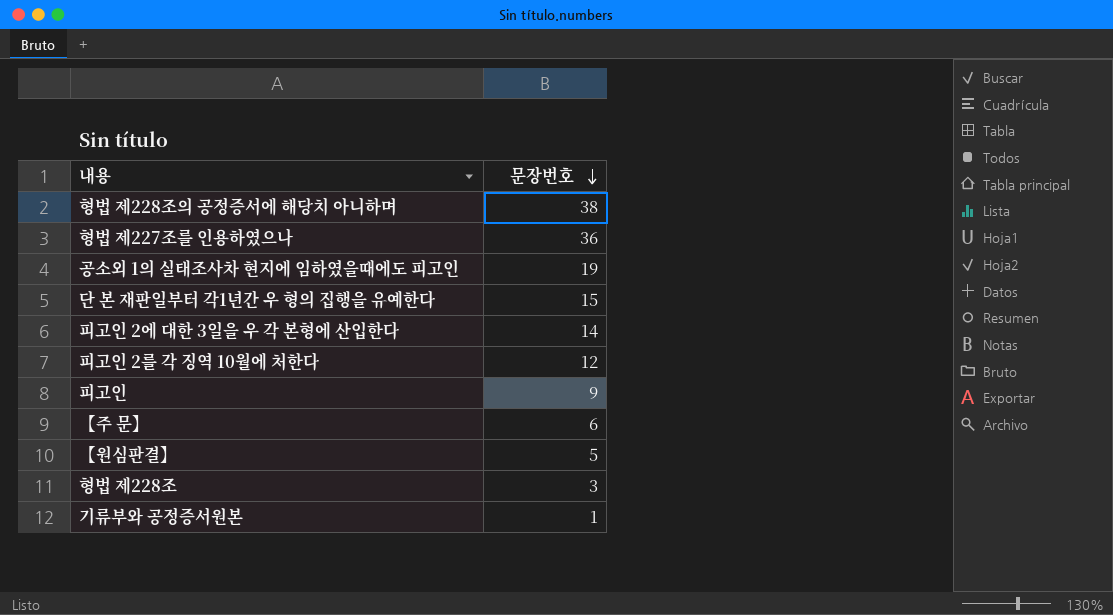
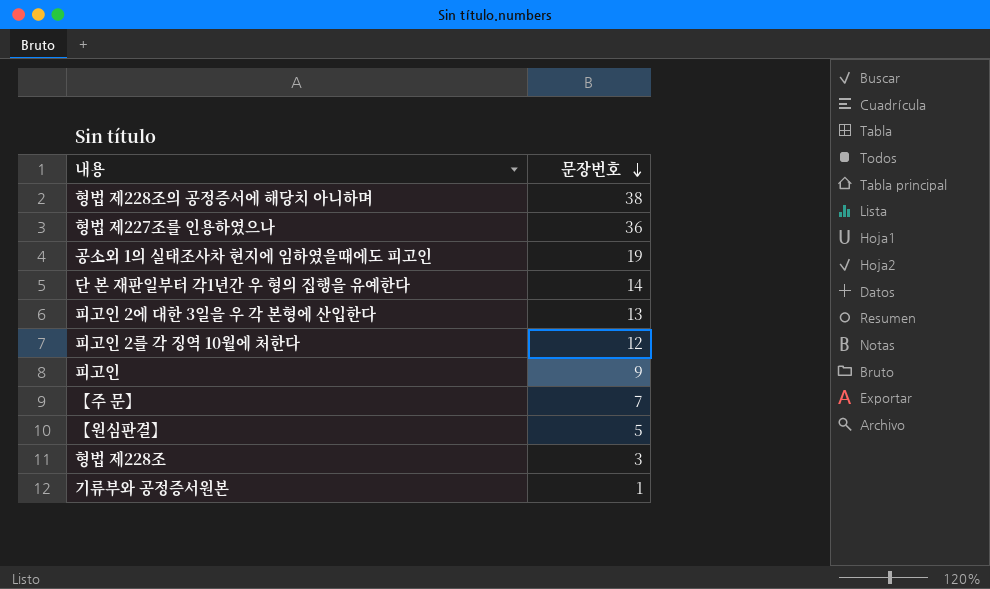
단 본 재판일부터 각1년간 우 형의 집행을 유예한다 | 문장번호: 15 -> 14
피고인 2에 대한 3일을 우 각 본형에 산입한다 | 문장번호: 14 -> 13
【주 문】 | 문장번호: 6 -> 7

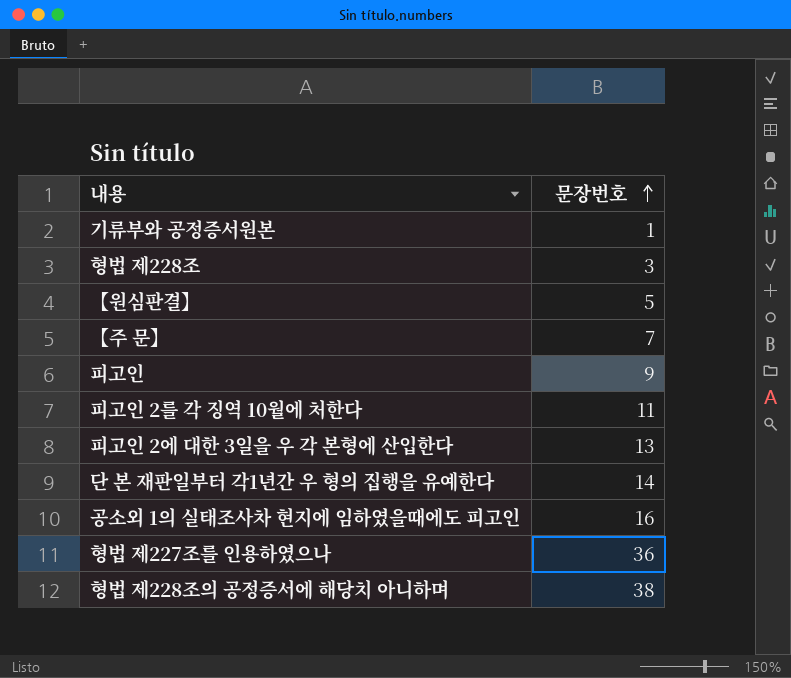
row order: 문장번호 descending -> 문장번호 ascending
피고인 2를 각 징역 10월에 처한다 | 문장번호: 12 -> 11
공소외 1의 실태조사차 현지에 임하였을때에도 피고인 | 문장번호: 19 -> 16

